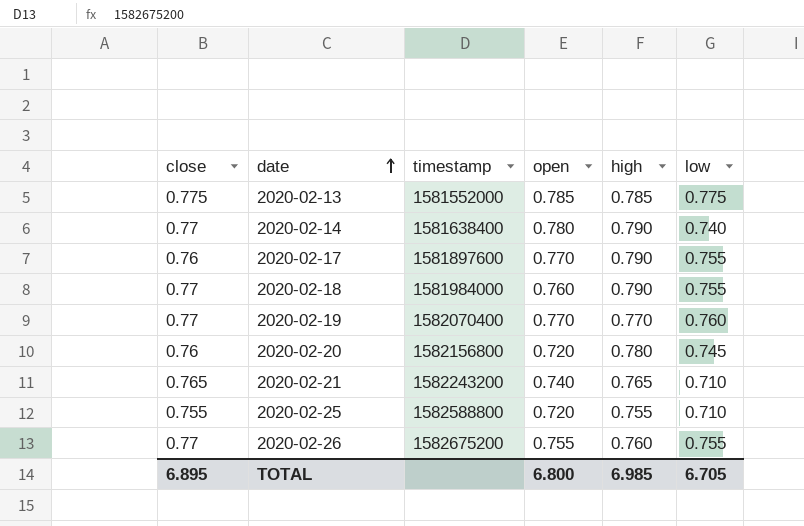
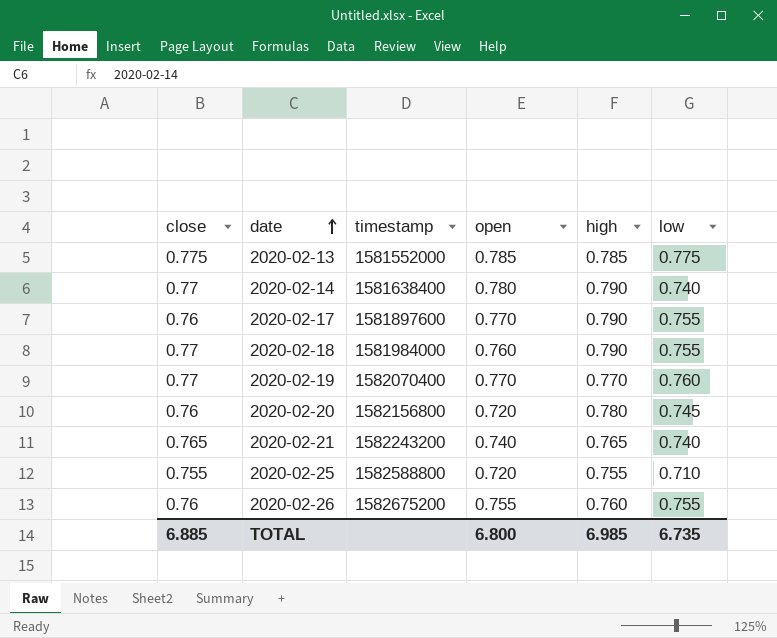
2020-02-21 | low: 0.710 -> 0.740
2020-02-26 | close: 0.77 -> 0.76
TOTAL | close: 6.895 -> 6.885
TOTAL | low: 6.705 -> 6.735

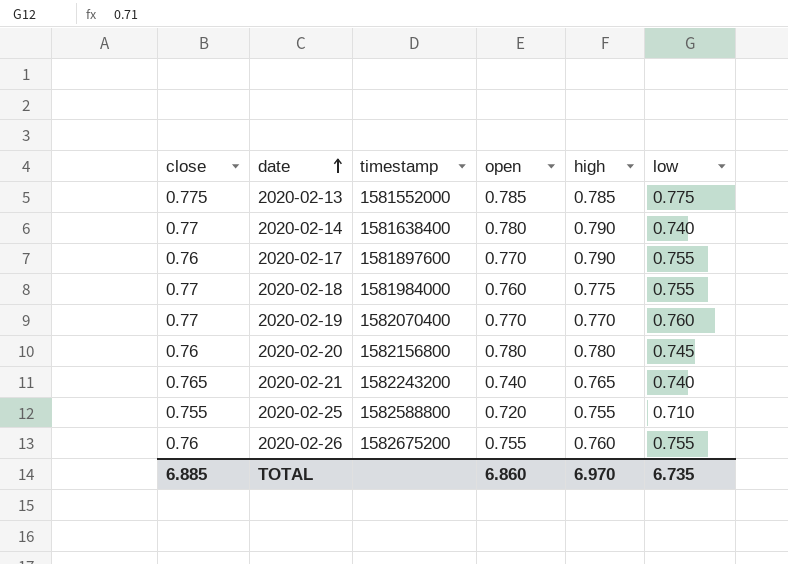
2020-02-18 | high: 0.790 -> 0.775
2020-02-20 | open: 0.720 -> 0.780
TOTAL | open: 6.800 -> 6.860
TOTAL | high: 6.985 -> 6.970

